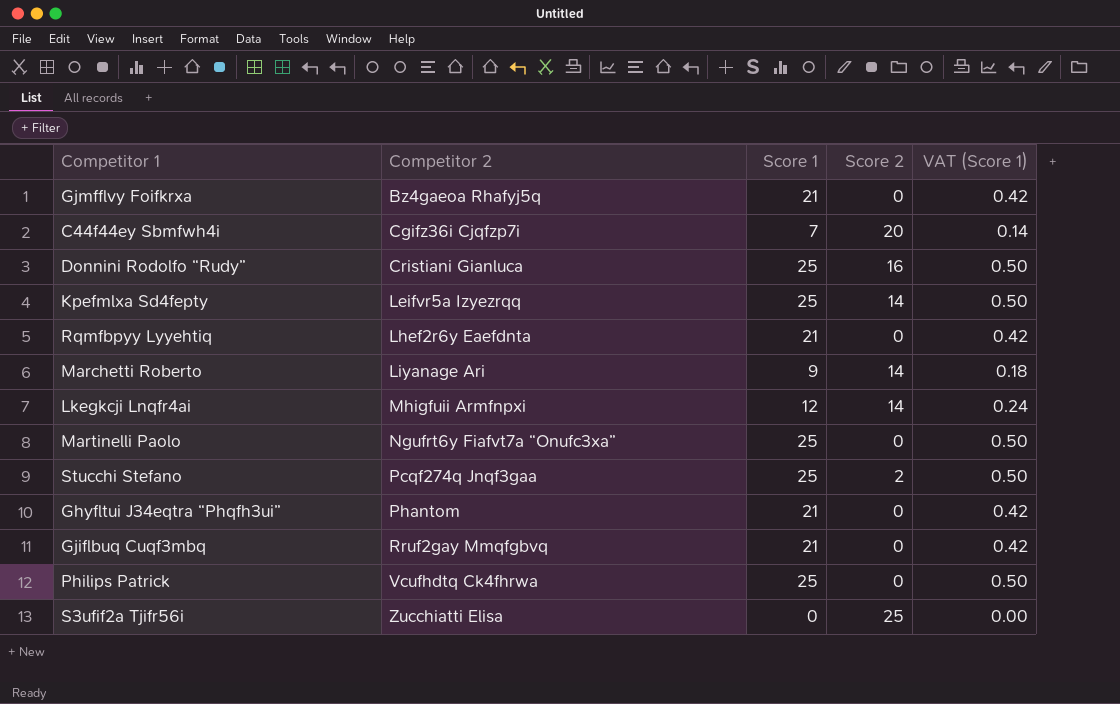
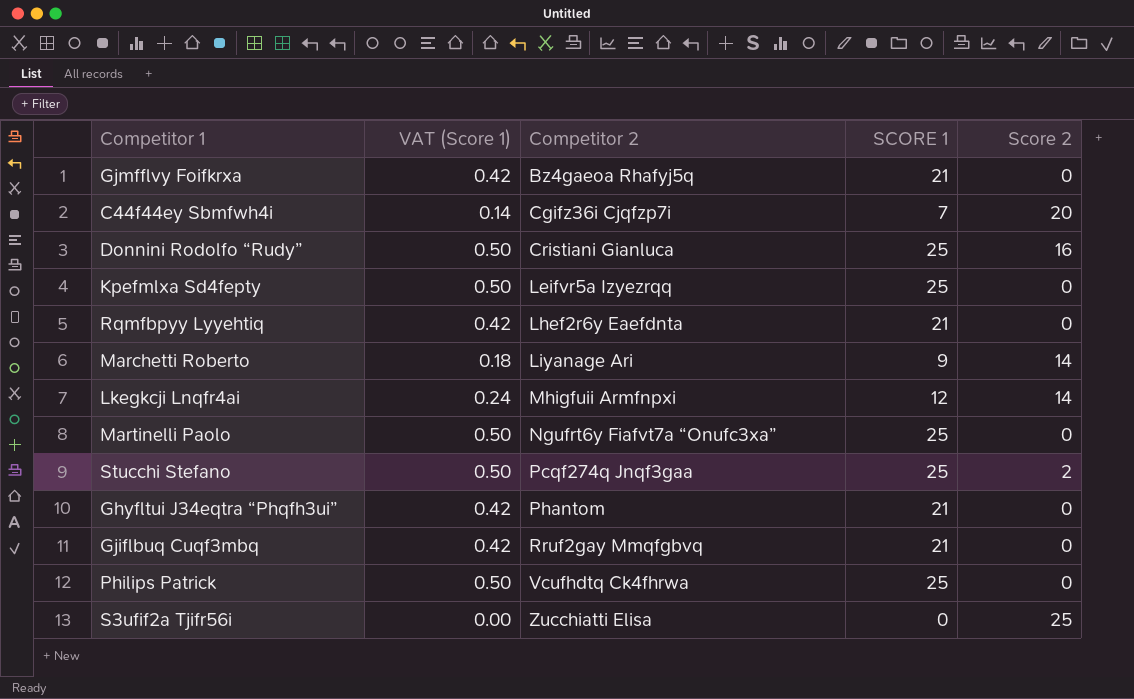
column VAT (Score 1) | position: 5 -> 2
column name: Score 1 -> SCORE 1
Kpefmlxa Sd4fepty | Score 2: 14 -> 0

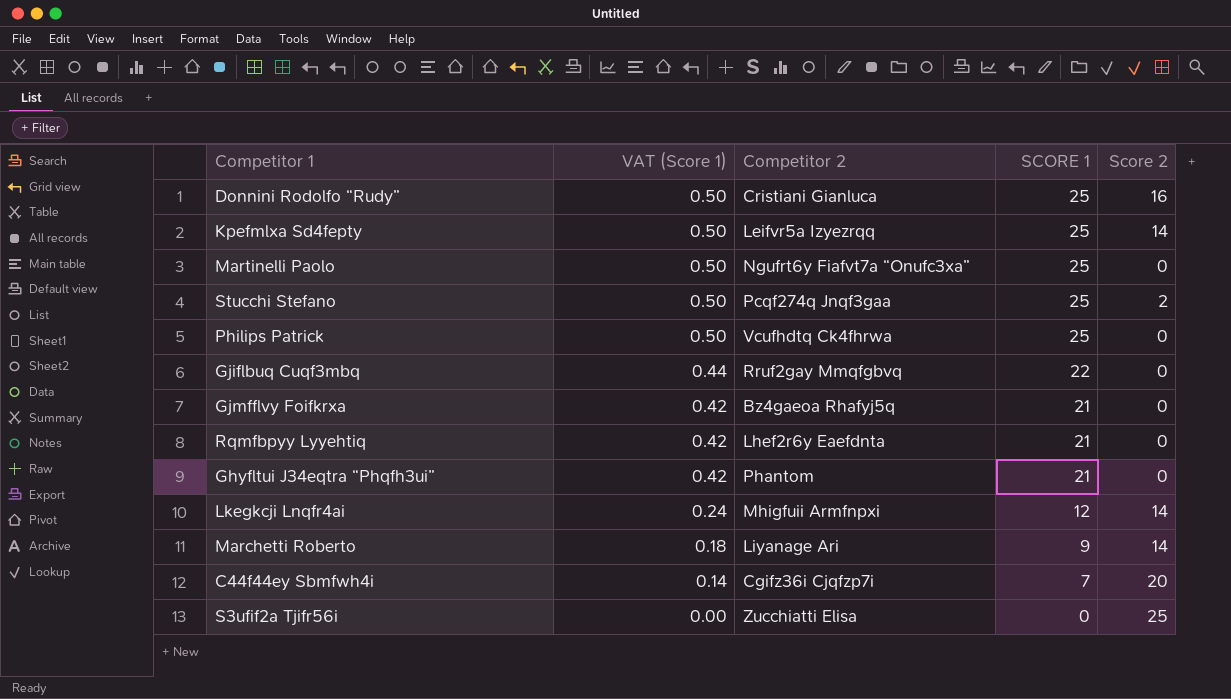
row order: Competitor 2 ascending -> VAT (Score 1) descending
Kpefmlxa Sd4fepty | Score 2: 0 -> 14
Gjiflbuq Cuqf3mbq | VAT (Score 1): 0.42 -> 0.44
Gjiflbuq Cuqf3mbq | SCORE 1: 21 -> 22

